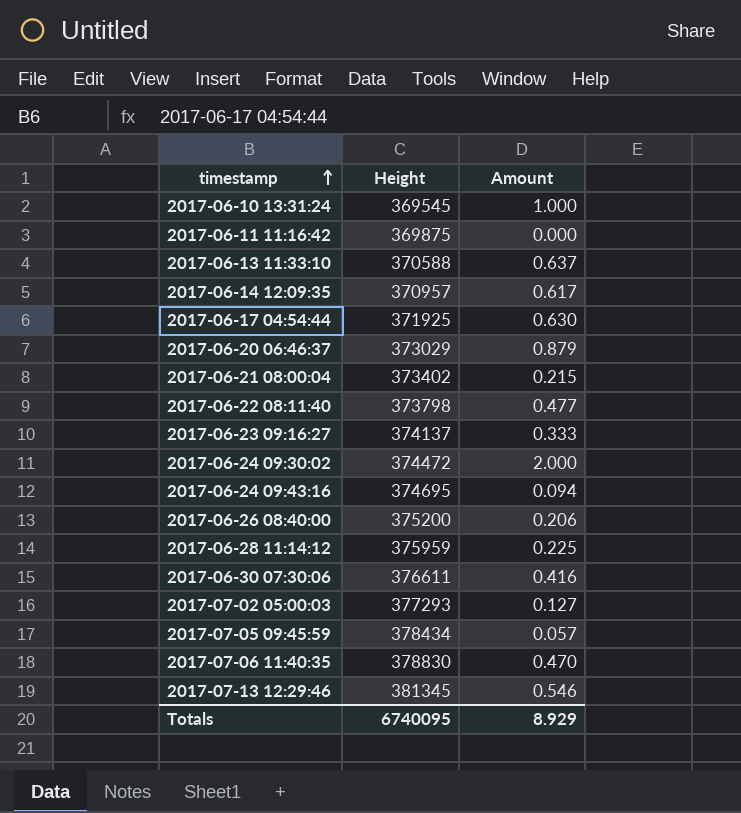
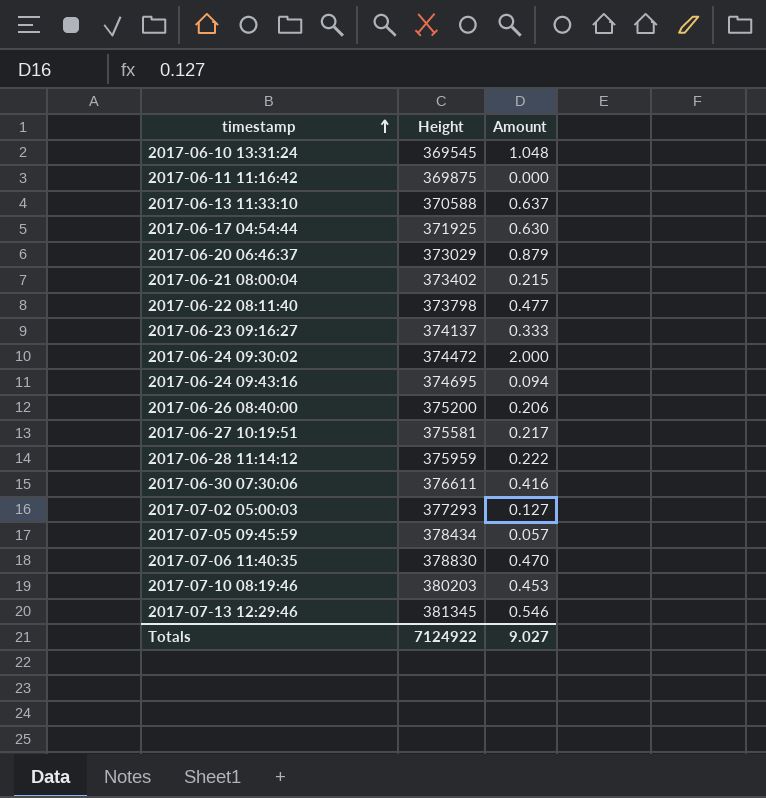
row 2017-06-14 12:09:35: 370957 | 0.617 -> none
2017-06-10 13:31:24 | Amount: 1.000 -> 1.048
row 2017-06-27 10:19:51: none -> 375581 | 0.217
2017-06-28 11:14:12 | Amount: 0.225 -> 0.222
row 2017-07-10 08:19:46: none -> 380203 | 0.453
Totals | Height: 6740095 -> 7124922
Totals | Amount: 8.929 -> 9.027

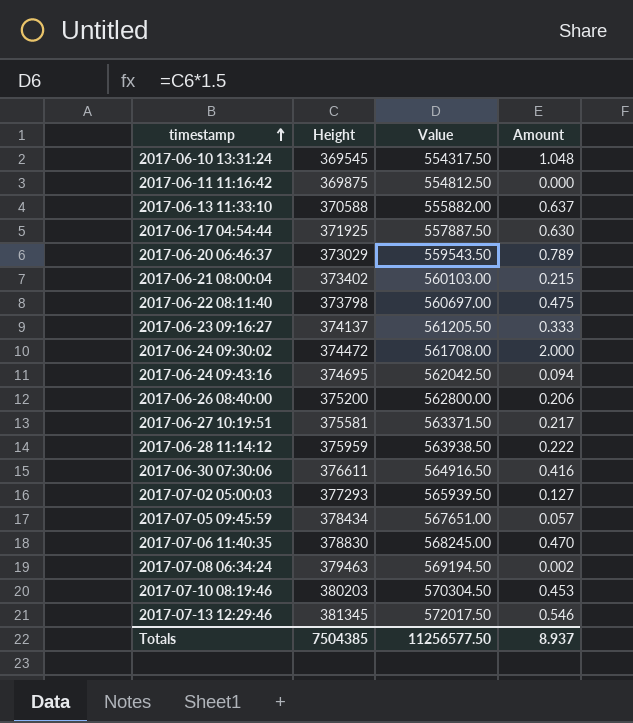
column Value | formula: none -> [Height] * 1.5
2017-06-20 06:46:37 | Amount: 0.879 -> 0.789
2017-06-22 08:11:40 | Amount: 0.477 -> 0.475
row 2017-07-08 06:34:24: none -> 379463 | 569194.50 | 0.002
Totals | Height: 7124922 -> 7504385
Totals | Amount: 9.027 -> 8.937

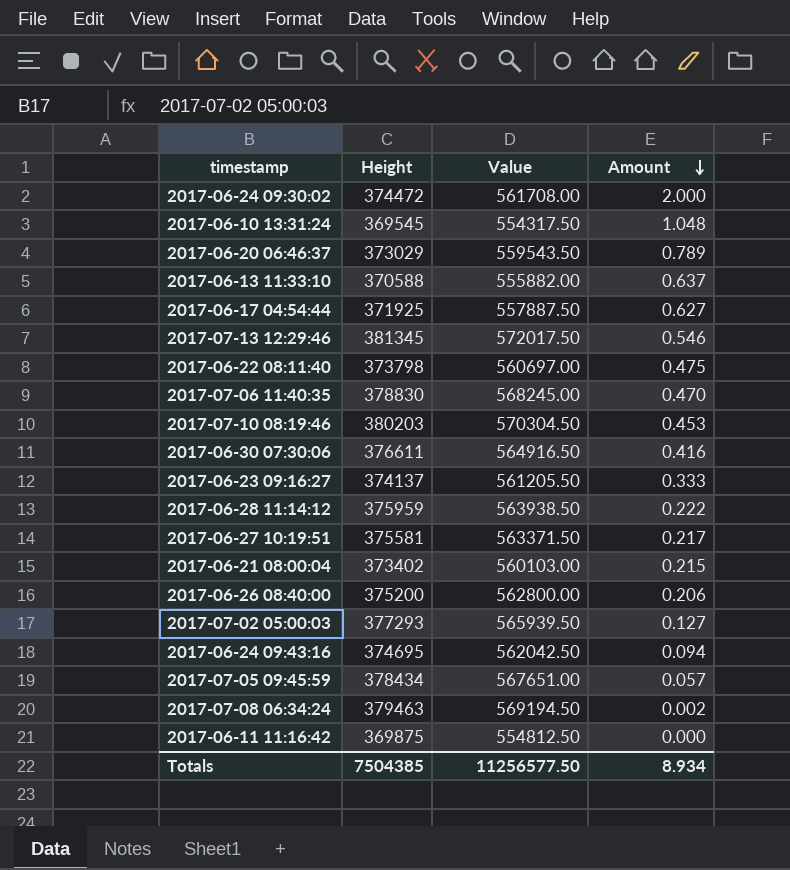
row order: timestamp ascending -> Amount descending
2017-06-17 04:54:44 | Amount: 0.630 -> 0.627
Totals | Amount: 8.937 -> 8.934

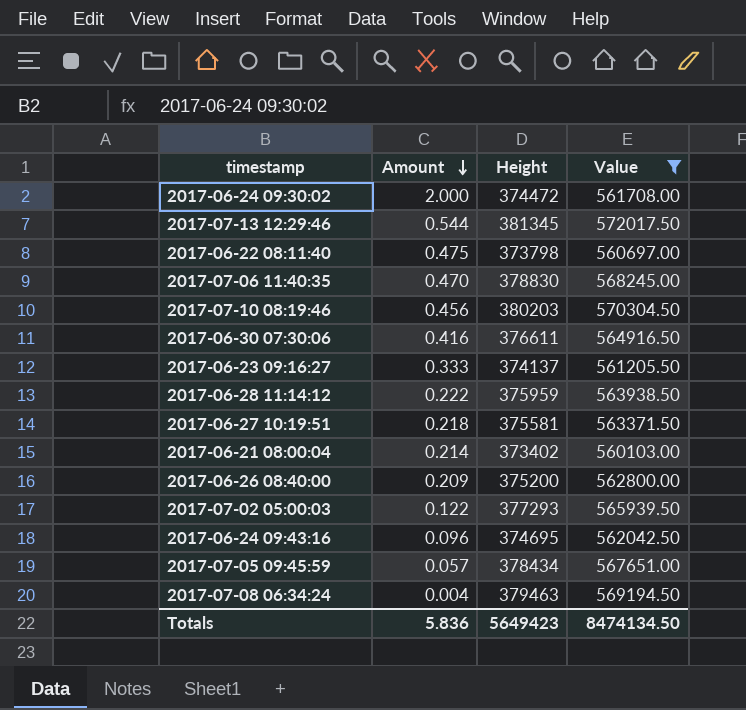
filter: none -> Value >= 560103.00
column Amount | position: 4 -> 2
2017-07-13 12:29:46 | Amount: 0.546 -> 0.544
2017-07-10 08:19:46 | Amount: 0.453 -> 0.456
2017-06-27 10:19:51 | Amount: 0.217 -> 0.218
2017-06-21 08:00:04 | Amount: 0.215 -> 0.214
2017-06-26 08:40:00 | Amount: 0.206 -> 0.209
2017-07-02 05:00:03 | Amount: 0.127 -> 0.122
2017-06-24 09:43:16 | Amount: 0.094 -> 0.096
2017-07-08 06:34:24 | Amount: 0.002 -> 0.004
Totals | Amount: 8.934 -> 5.836
Totals | Height: 7504385 -> 5649423
Totals | Value: 11256577.50 -> 8474134.50

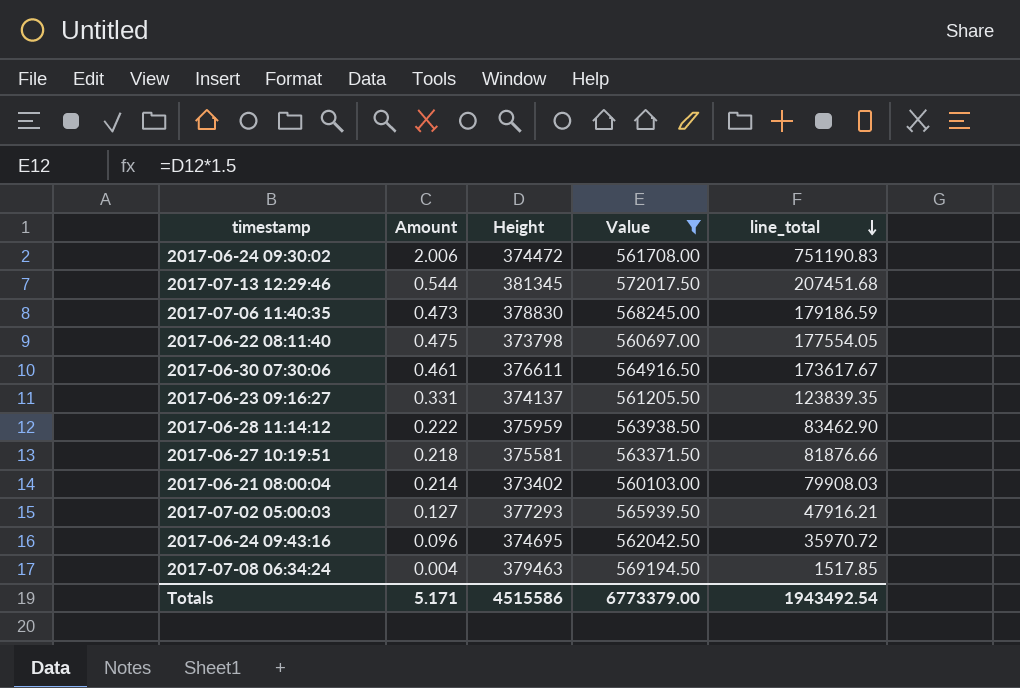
row order: Amount descending -> line_total descending
column line_total | formula: none -> [Amount] * [Height]
row 2017-07-10 08:19:46: 0.456 | 380203 | 570304.50 -> none
row 2017-06-26 08:40:00: 0.209 | 375200 | 562800.00 -> none
row 2017-07-05 09:45:59: 0.057 | 378434 | 567651.00 -> none
2017-06-24 09:30:02 | Amount: 2.000 -> 2.006
2017-07-06 11:40:35 | Amount: 0.470 -> 0.473
2017-06-30 07:30:06 | Amount: 0.416 -> 0.461
2017-06-23 09:16:27 | Amount: 0.333 -> 0.331
2017-07-02 05:00:03 | Amount: 0.122 -> 0.127
Totals | Amount: 5.836 -> 5.171
Totals | Height: 5649423 -> 4515586
Totals | Value: 8474134.50 -> 6773379.00

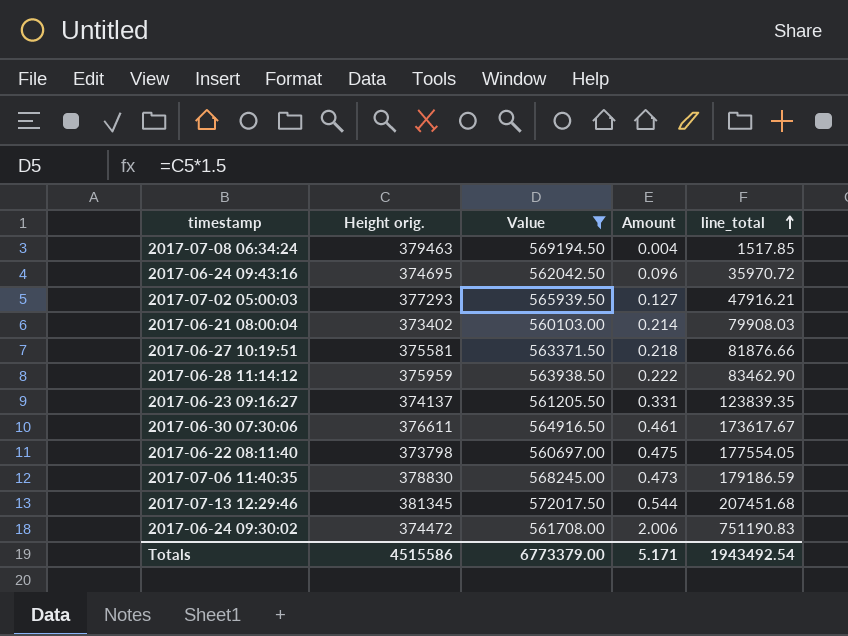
row order: line_total descending -> line_total ascending
column name: Height -> Height orig.
column Amount | position: 2 -> 4

